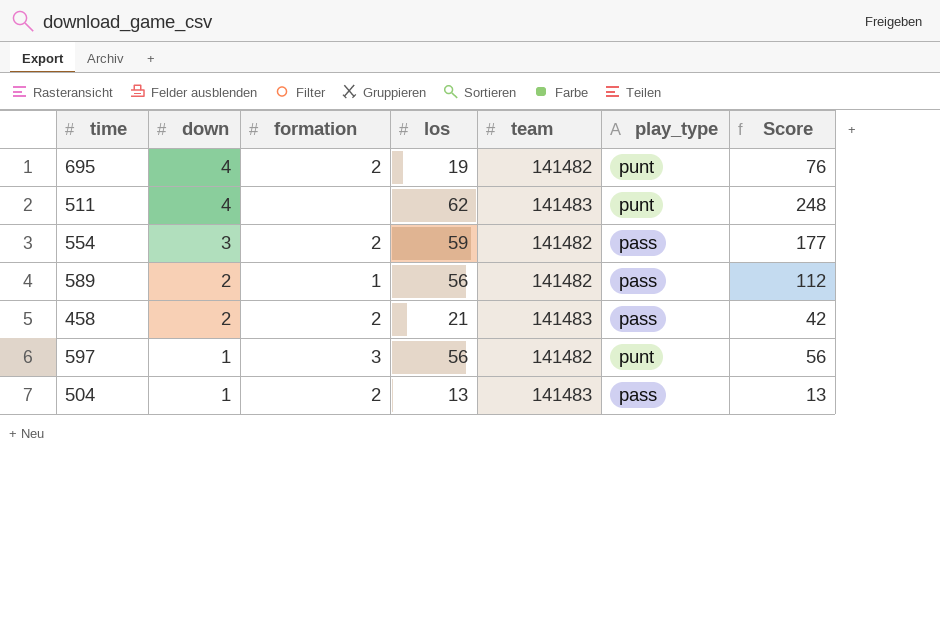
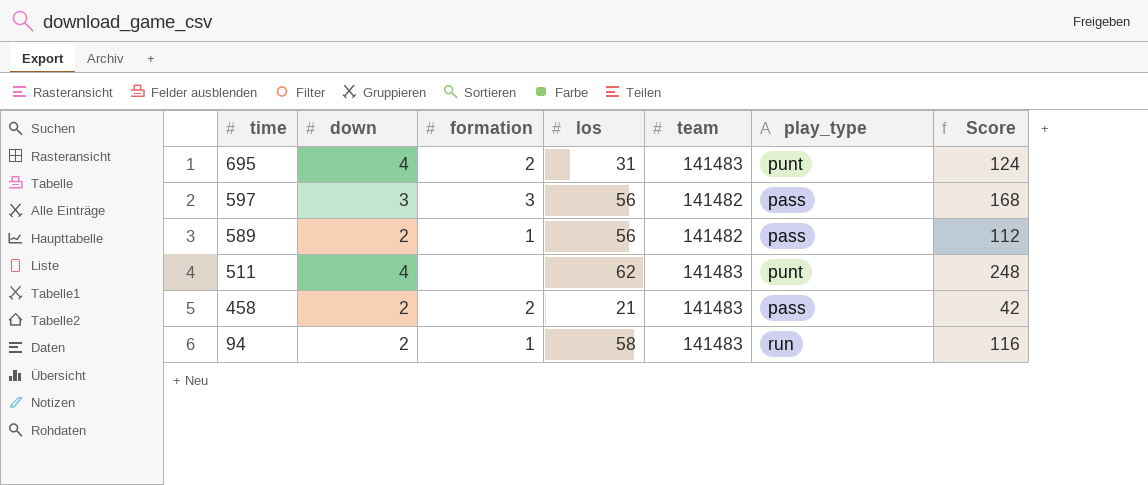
row order: down descending -> time descending
row 554: 3 | 2 | 59 | 141482 | pass | 177 -> none
row 504: 1 | 2 | 13 | 141483 | pass | 13 -> none
695 | los: 19 -> 31
695 | team: 141482 -> 141483
695 | Score: 76 -> 124
597 | down: 1 -> 3
597 | play_type: punt -> pass
597 | Score: 56 -> 168
row 94: none -> 2 | 1 | 58 | 141483 | run | 116

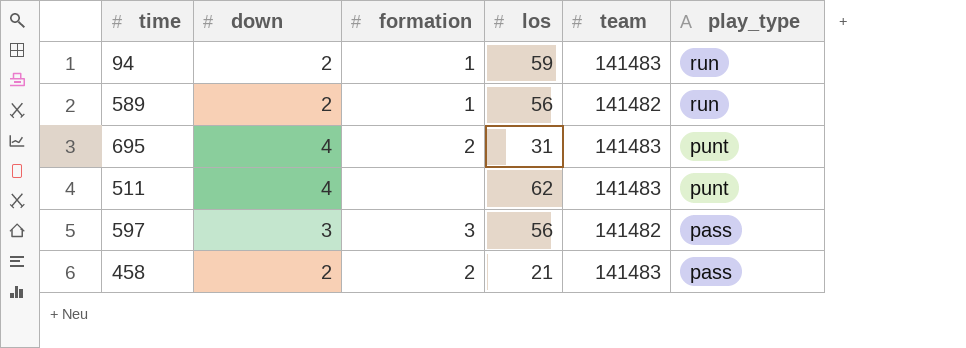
row order: time descending -> play_type descending
column Score | formula: [down] * [los] -> none
94 | los: 58 -> 59
589 | play_type: pass -> run

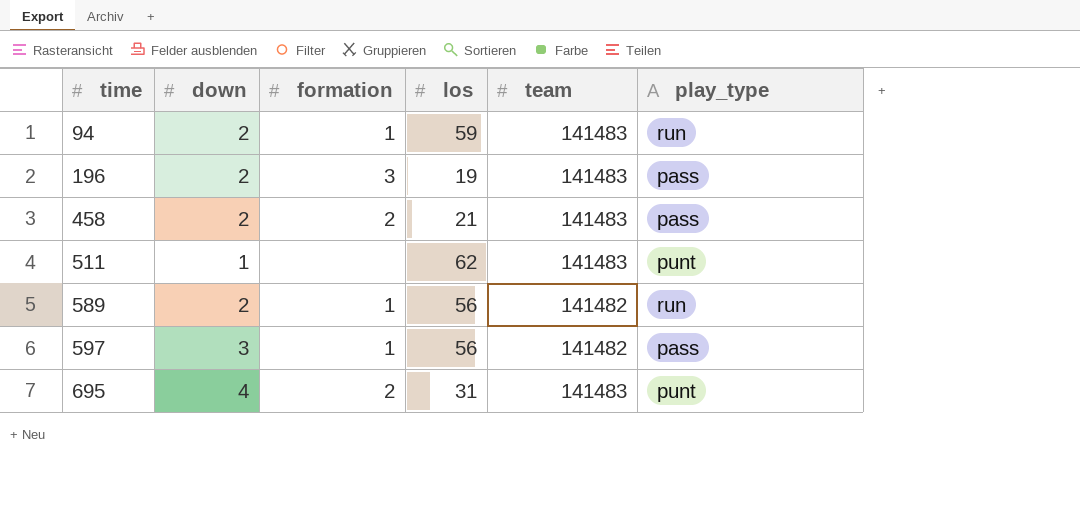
row order: play_type descending -> time ascending
row 196: none -> 2 | 3 | 19 | 141483 | pass
511 | down: 4 -> 1
597 | formation: 3 -> 1

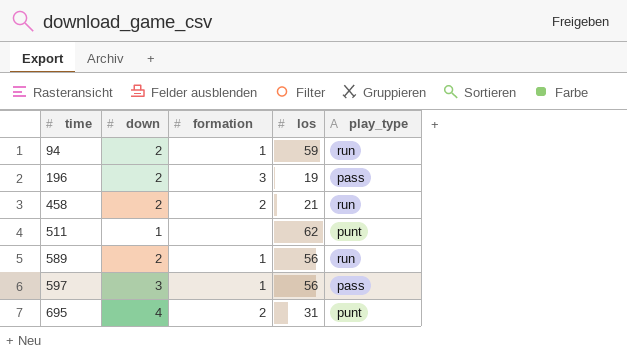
column team | position: 5 -> none
458 | play_type: pass -> run

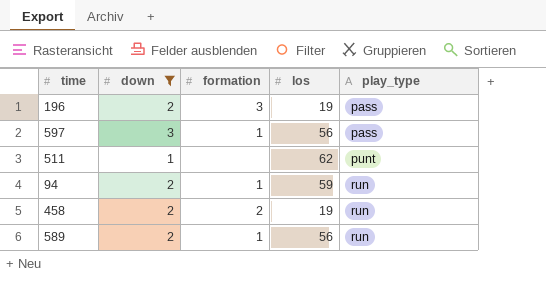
filter: none -> down != 4
row order: time ascending -> play_type ascending
458 | los: 21 -> 19

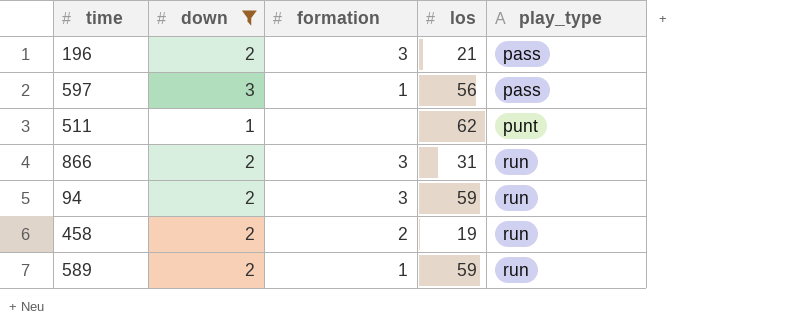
196 | los: 19 -> 21
row 866: none -> 2 | 3 | 31 | run
94 | formation: 1 -> 3
589 | los: 56 -> 59

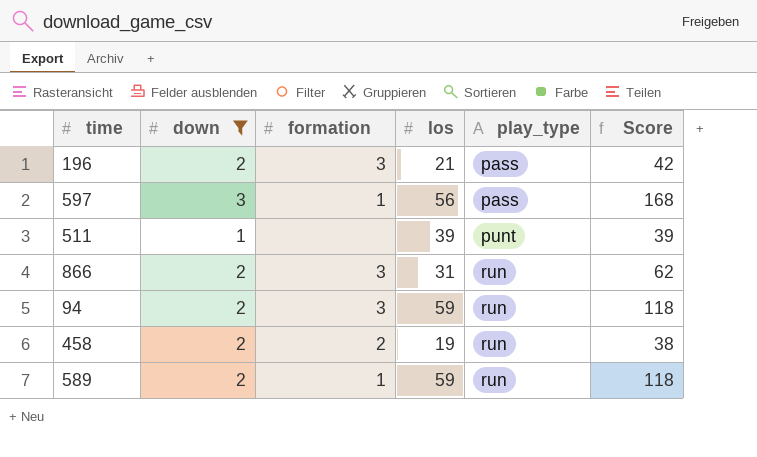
column Score | formula: none -> [down] * [los]
511 | los: 62 -> 39

